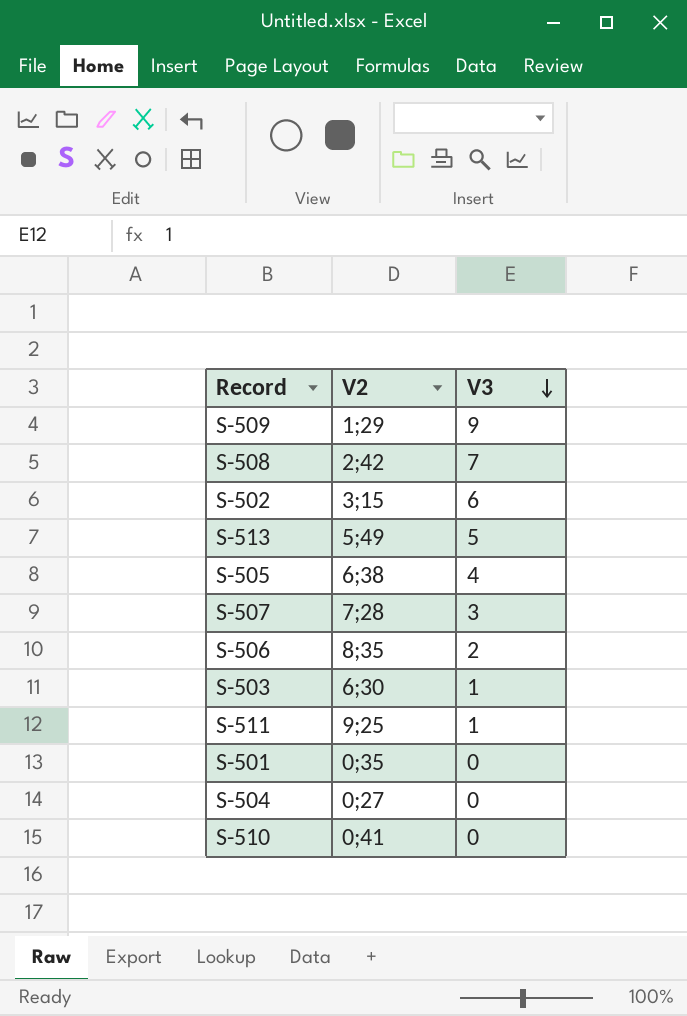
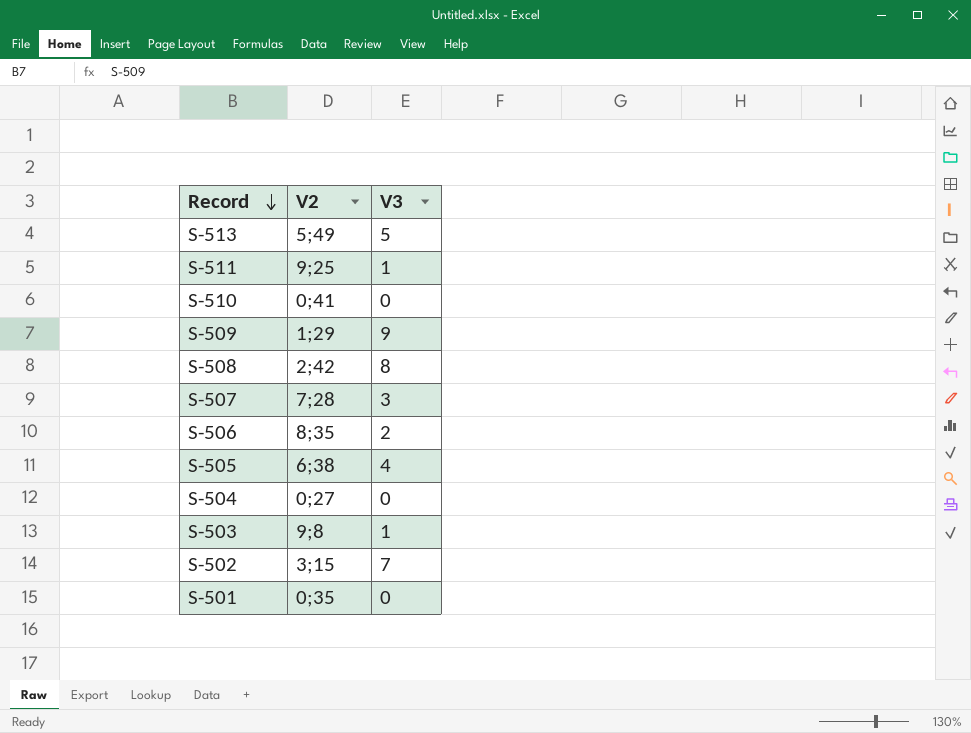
row order: V3 descending -> Record descending
S-508 | V3: 7 -> 8
S-503 | V2: 6;30 -> 9;8
S-502 | V3: 6 -> 7

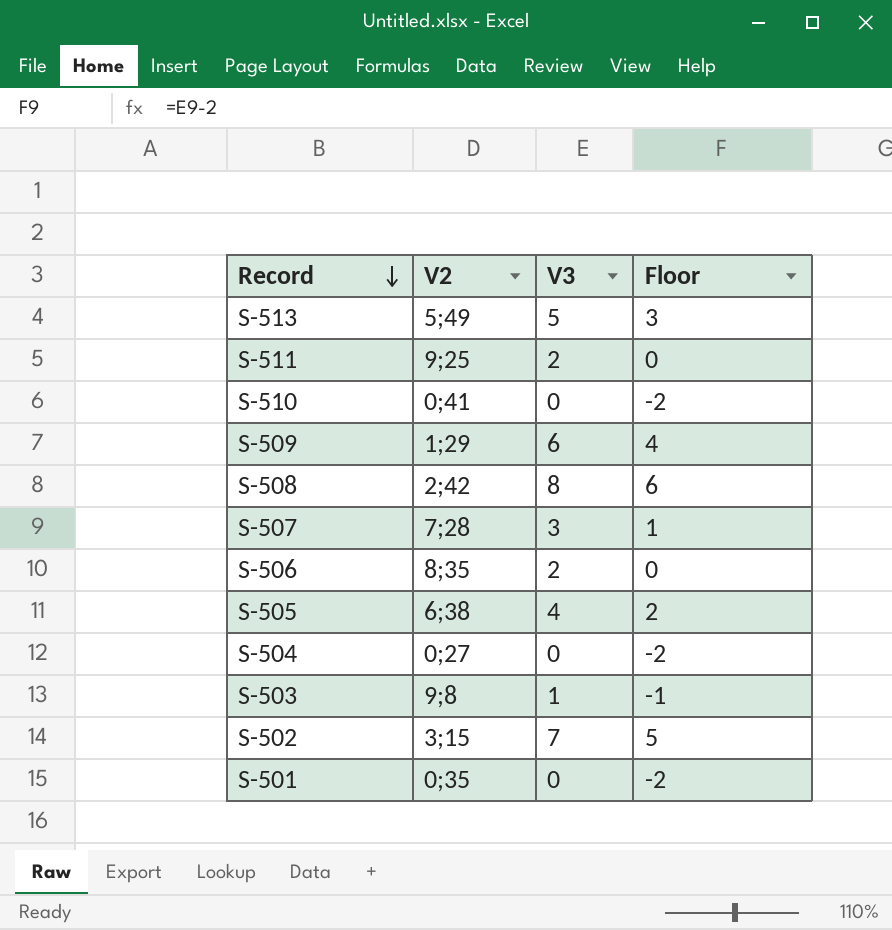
column Floor | formula: none -> [V3] - 2
S-511 | V3: 1 -> 2
S-509 | V3: 9 -> 6

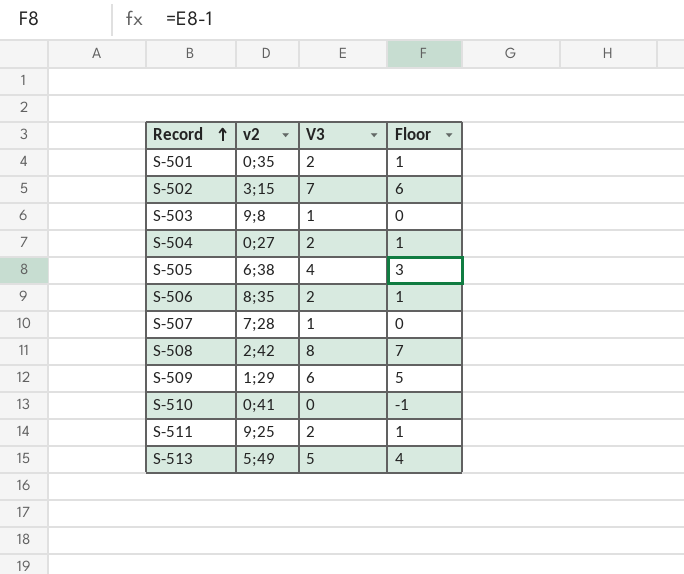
row order: Record descending -> Record ascending
column name: V2 -> v2
column Floor | formula: [V3] - 2 -> [V3] - 1
S-501 | V3: 0 -> 2
S-504 | V3: 0 -> 2
S-507 | V3: 3 -> 1

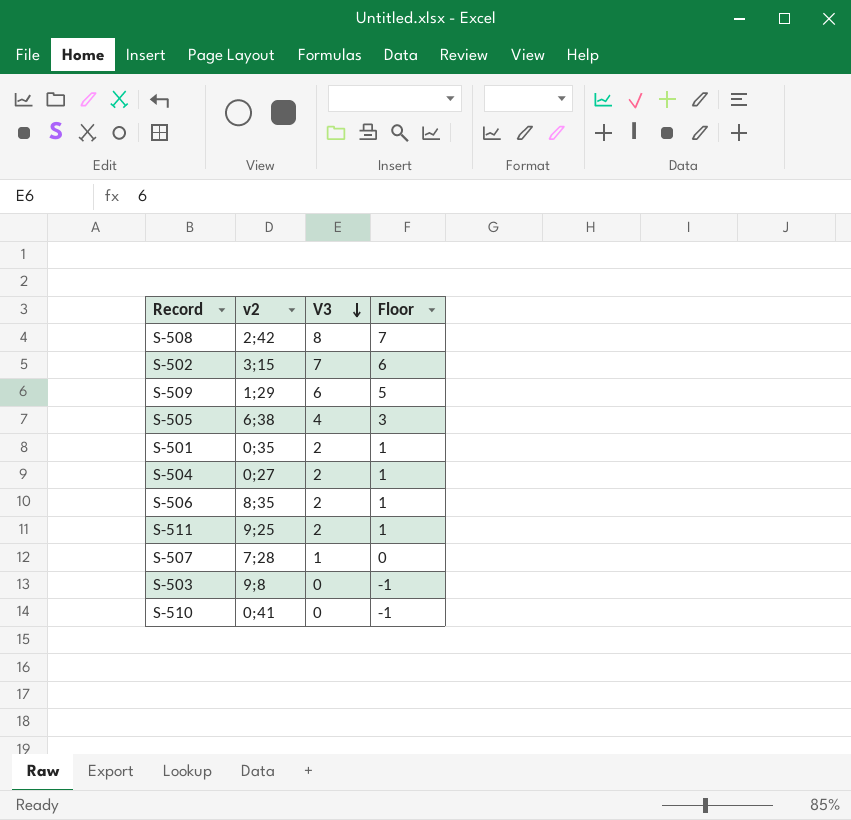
row order: Record ascending -> V3 descending
row S-513: 5;49 | 5 | 4 -> none
S-503 | V3: 1 -> 0
S-503 | Floor: 0 -> -1

